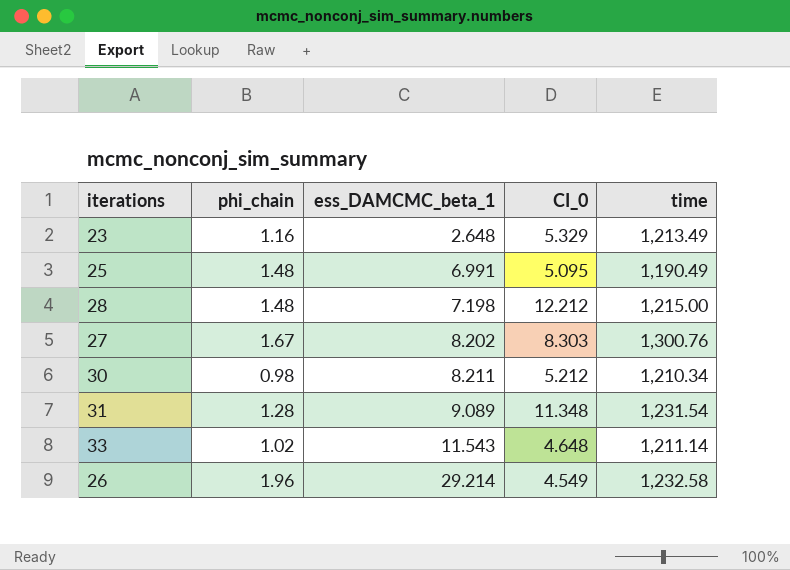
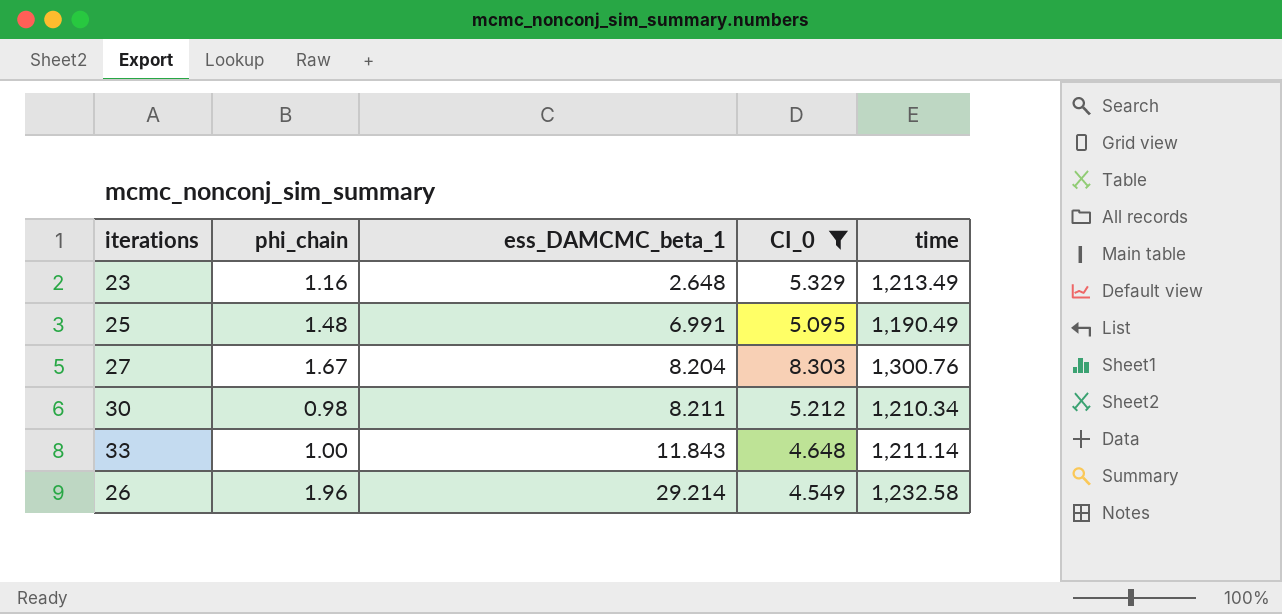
filter: none -> CI_0 <= 8.303
27 | ess_DAMCMC_beta_1: 8.202 -> 8.204
33 | phi_chain: 1.02 -> 1.00
33 | ess_DAMCMC_beta_1: 11.543 -> 11.843

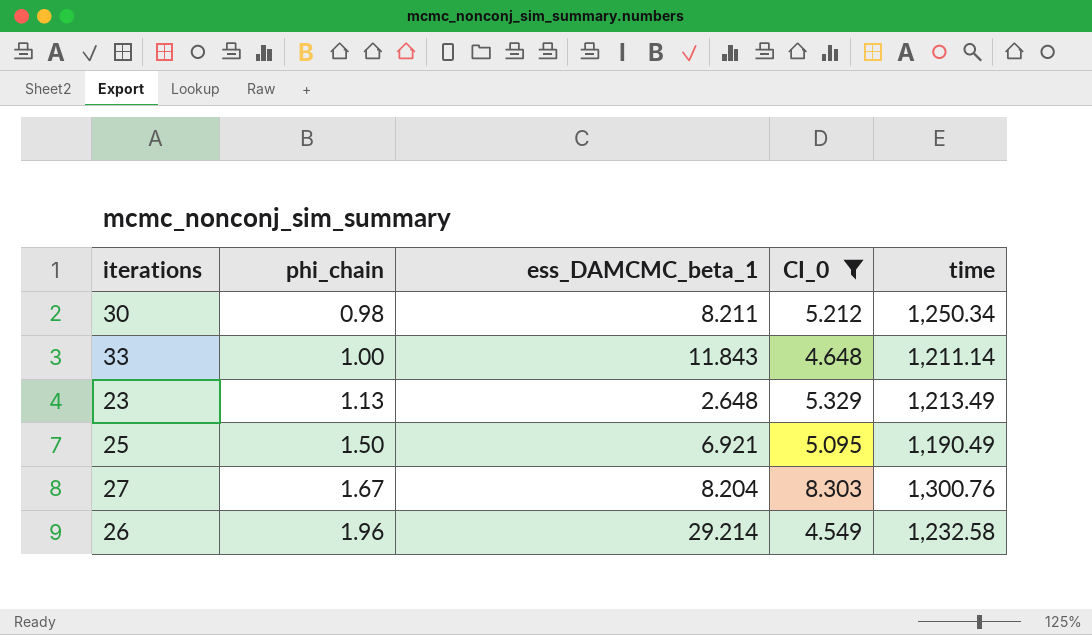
row order: ess_DAMCMC_beta_1 ascending -> phi_chain ascending
30 | time: 1,210.34 -> 1,250.34
23 | phi_chain: 1.16 -> 1.13
25 | phi_chain: 1.48 -> 1.50
25 | ess_DAMCMC_beta_1: 6.991 -> 6.921

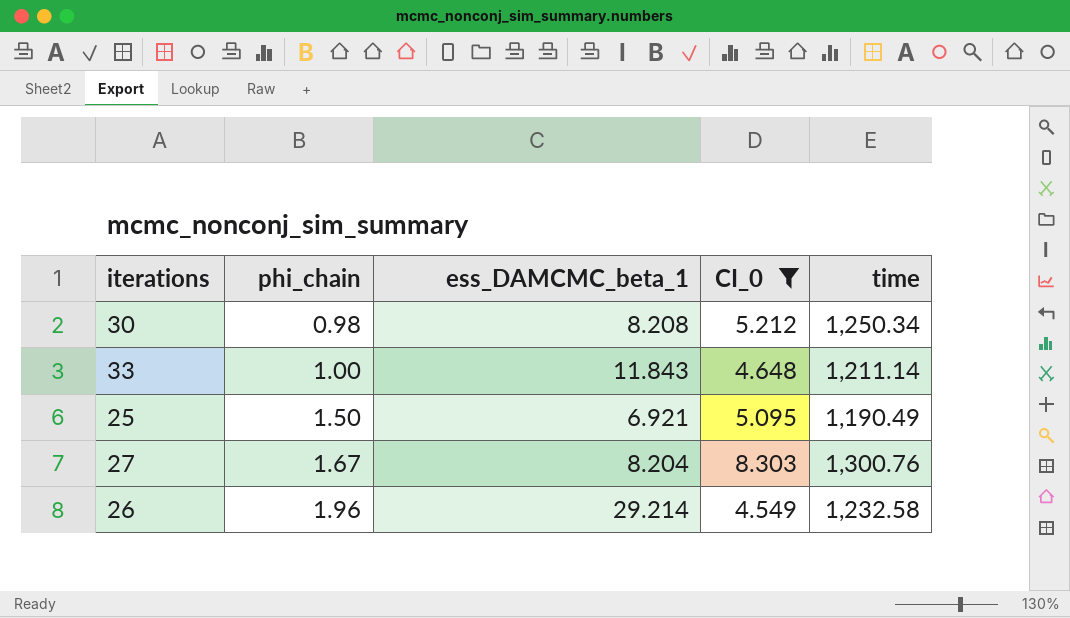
row 23: 1.13 | 2.648 | 5.329 | 1,213.49 -> none
30 | ess_DAMCMC_beta_1: 8.211 -> 8.208

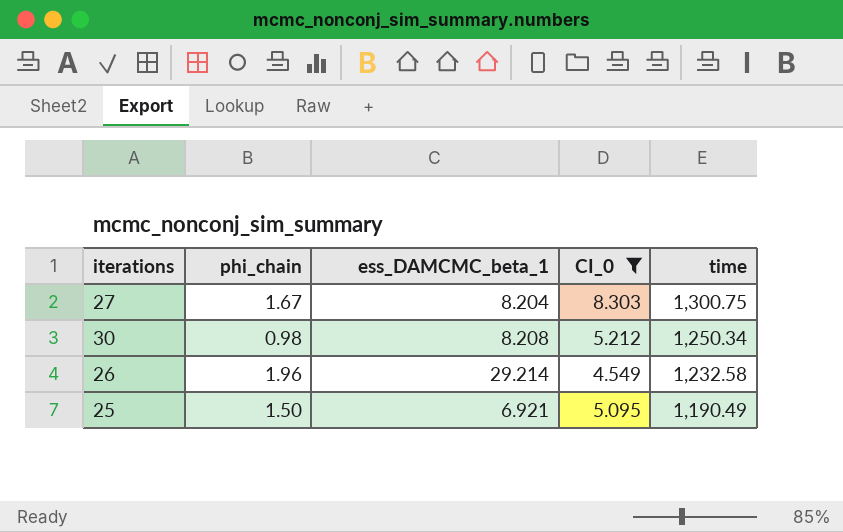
row order: phi_chain ascending -> time descending
row 33: 1.00 | 11.843 | 4.648 | 1,211.14 -> none
27 | time: 1,300.76 -> 1,300.75

